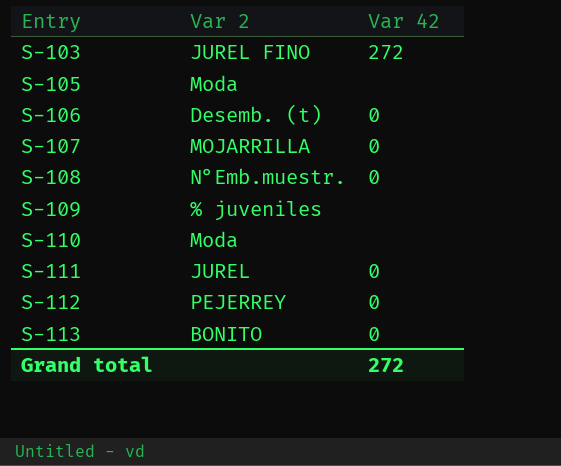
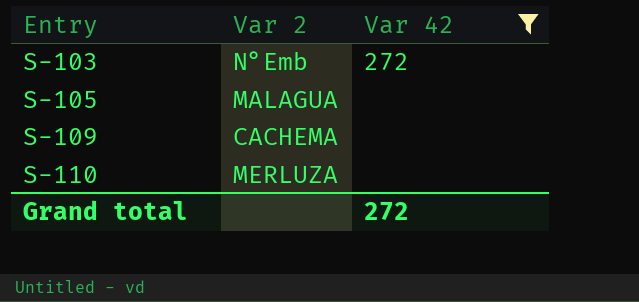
filter: none -> Var 42 != 0
S-103 | Var 2: JUREL FINO -> N°Emb
S-105 | Var 2: Moda -> MALAGUA
S-109 | Var 2: % juveniles -> CACHEMA
S-110 | Var 2: Moda -> MERLUZA

